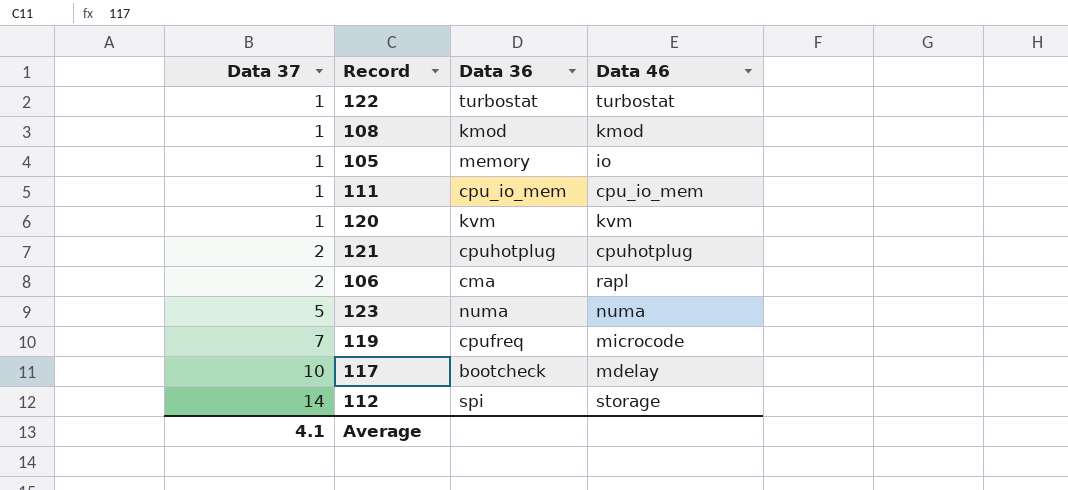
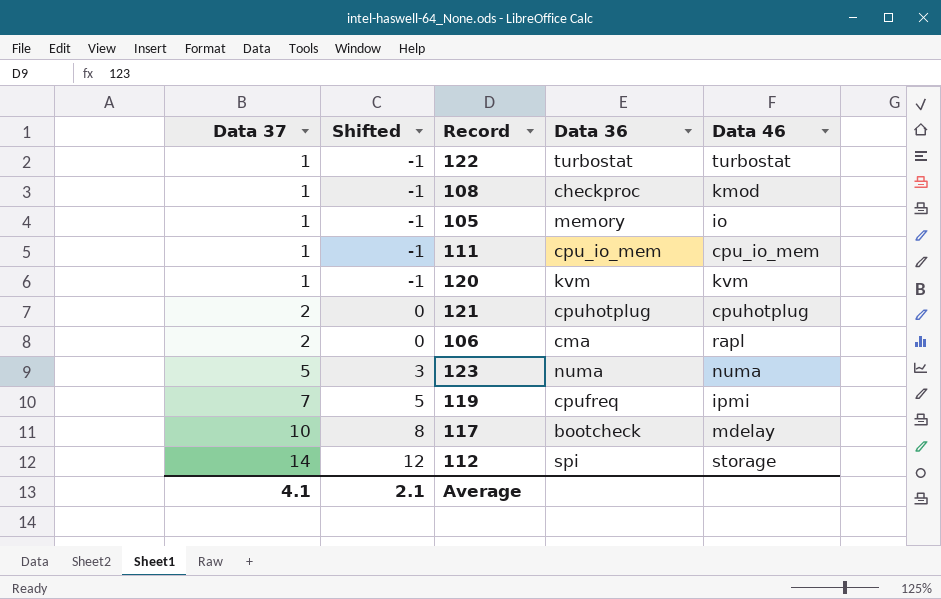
column Shifted | formula: none -> [Data 37] - 2
108 | Data 36: kmod -> checkproc
119 | Data 46: microcode -> ipmi

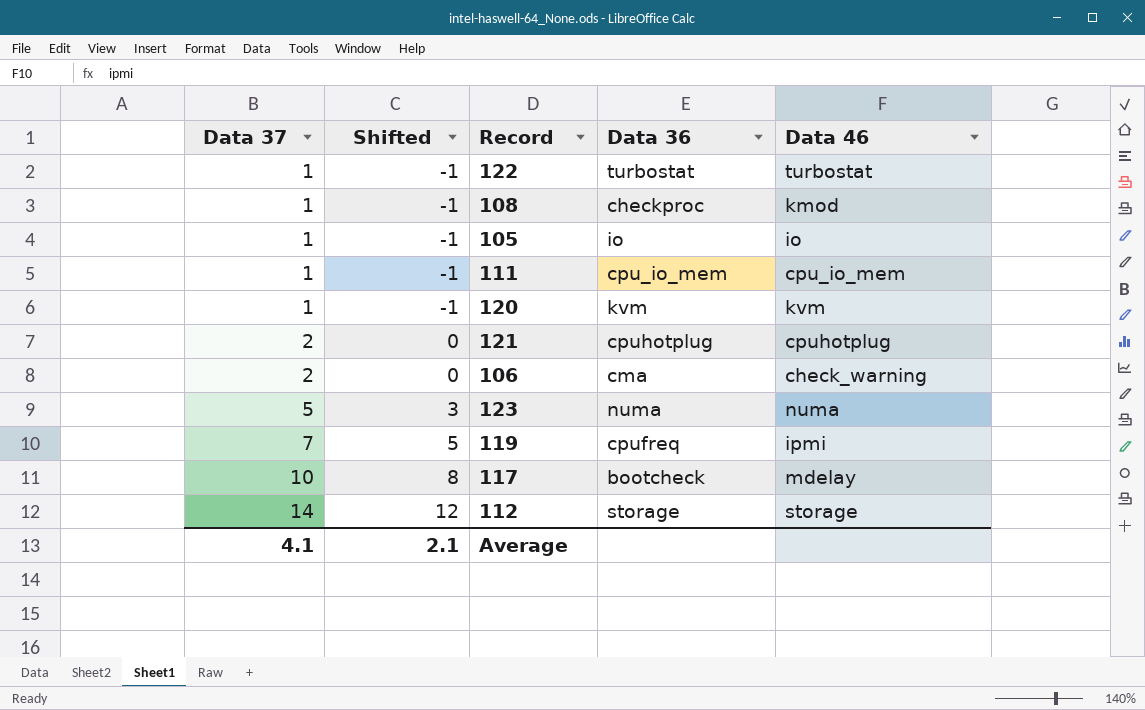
105 | Data 36: memory -> io
106 | Data 46: rapl -> check_warning
112 | Data 36: spi -> storage

